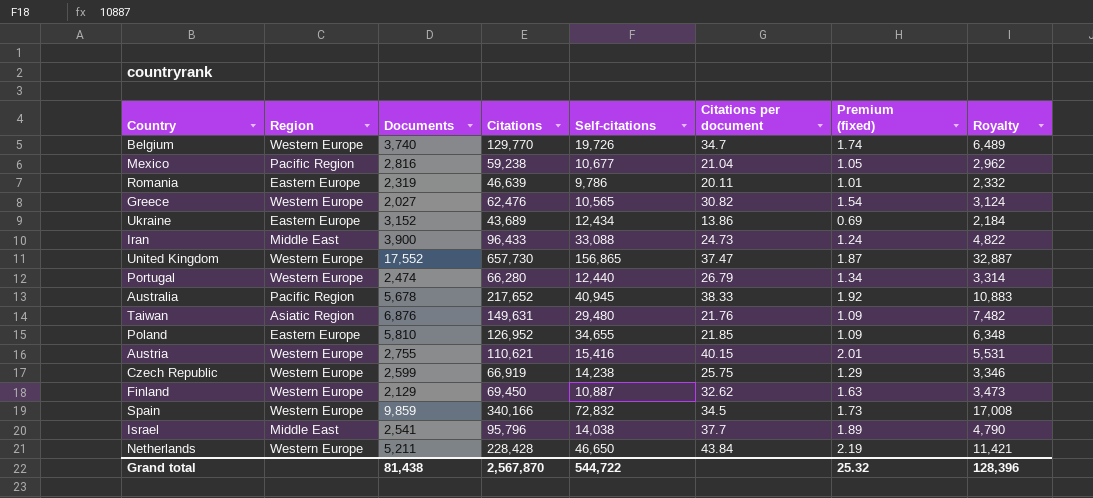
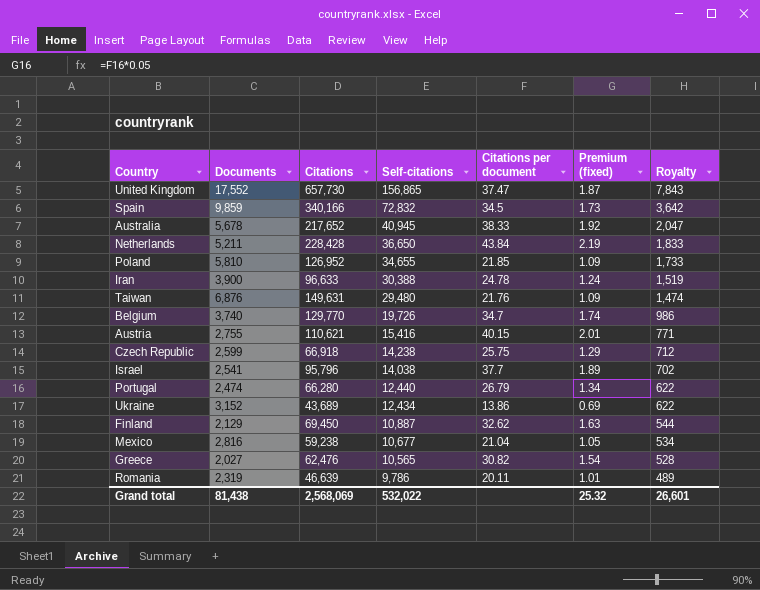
row order: none -> Self-citations descending
column Region | position: 2 -> none
column Royalty | formula: [Citations] * 0.05 -> [Self-citations] * 0.05
Netherlands | Self-citations: 46,650 -> 36,650
Iran | Citations: 96,433 -> 96,633
Iran | Self-citations: 33,088 -> 30,388
Iran | Citations per document: 24.73 -> 24.78
Czech Republic | Citations: 66,919 -> 66,918
Grand total | Citations: 2,567,870 -> 2,568,069
Grand total | Self-citations: 544,722 -> 532,022
Grand total | Royalty: 128,396 -> 26,601

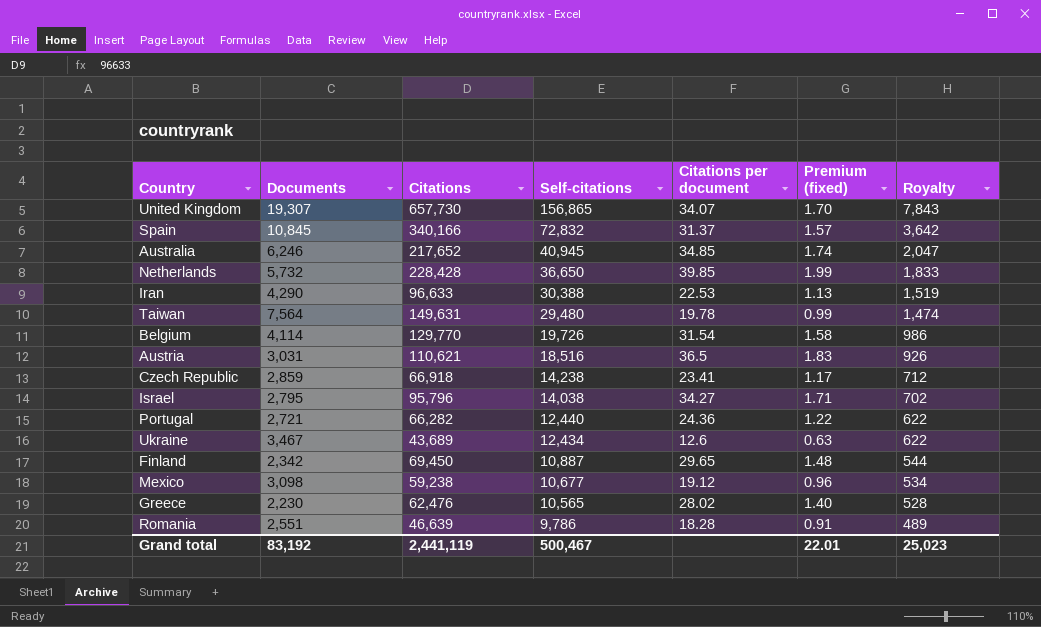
row Poland: 5,810 | 126,952 | 34,655 | 21.85 | 1.09 | 1,733 -> none
United Kingdom | Documents: 17,552 -> 19,307
United Kingdom | Citations per document: 37.47 -> 34.07
United Kingdom | Premium (fixed): 1.87 -> 1.70
Spain | Documents: 9,859 -> 10,845
Spain | Citations per document: 34.5 -> 31.37
Spain | Premium (fixed): 1.73 -> 1.57
Australia | Documents: 5,678 -> 6,246
Australia | Citations per document: 38.33 -> 34.85
Australia | Premium (fixed): 1.92 -> 1.74
Netherlands | Documents: 5,211 -> 5,732
Netherlands | Citations per document: 43.84 -> 39.85
Netherlands | Premium (fixed): 2.19 -> 1.99
Iran | Documents: 3,900 -> 4,290
Iran | Citations per document: 24.78 -> 22.53
Iran | Premium (fixed): 1.24 -> 1.13
Taiwan | Documents: 6,876 -> 7,564
Taiwan | Citations per document: 21.76 -> 19.78
Taiwan | Premium (fixed): 1.09 -> 0.99
Belgium | Documents: 3,740 -> 4,114
Belgium | Citations per document: 34.7 -> 31.54
Belgium | Premium (fixed): 1.74 -> 1.58
Austria | Documents: 2,755 -> 3,031
Austria | Self-citations: 15,416 -> 18,516
Austria | Citations per document: 40.15 -> 36.5
Austria | Premium (fixed): 2.01 -> 1.83
Austria | Royalty: 771 -> 926
Czech Republic | Documents: 2,599 -> 2,859
Czech Republic | Citations per document: 25.75 -> 23.41
Czech Republic | Premium (fixed): 1.29 -> 1.17
Israel | Documents: 2,541 -> 2,795
Israel | Citations per document: 37.7 -> 34.27
Israel | Premium (fixed): 1.89 -> 1.71
Portugal | Documents: 2,474 -> 2,721
Portugal | Citations: 66,280 -> 66,282
Portugal | Citations per document: 26.79 -> 24.36
Portugal | Premium (fixed): 1.34 -> 1.22
Ukraine | Documents: 3,152 -> 3,467
Ukraine | Citations per document: 13.86 -> 12.6
Ukraine | Premium (fixed): 0.69 -> 0.63
Finland | Documents: 2,129 -> 2,342
Finland | Citations per document: 32.62 -> 29.65
Finland | Premium (fixed): 1.63 -> 1.48
Mexico | Documents: 2,816 -> 3,098
Mexico | Citations per document: 21.04 -> 19.12
Mexico | Premium (fixed): 1.05 -> 0.96
Greece | Documents: 2,027 -> 2,230
Greece | Citations per document: 30.82 -> 28.02
Greece | Premium (fixed): 1.54 -> 1.40
Romania | Documents: 2,319 -> 2,551
Romania | Citations per document: 20.11 -> 18.28
Romania | Premium (fixed): 1.01 -> 0.91
Grand total | Documents: 81,438 -> 83,192
Grand total | Citations: 2,568,069 -> 2,441,119
Grand total | Self-citations: 532,022 -> 500,467
Grand total | Premium (fixed): 25.32 -> 22.01
Grand total | Royalty: 26,601 -> 25,023

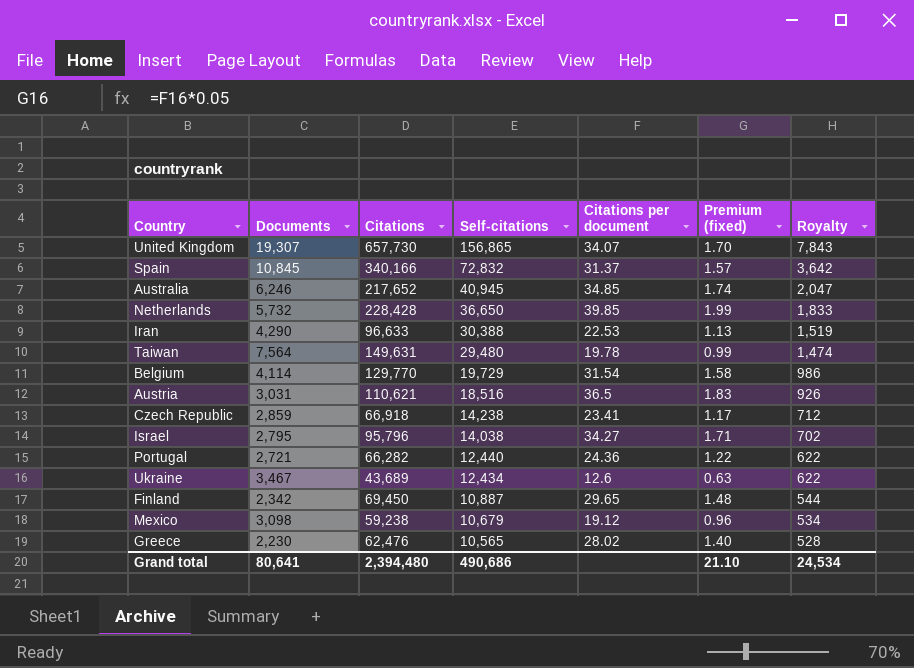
row Romania: 2,551 | 46,639 | 9,786 | 18.28 | 0.91 | 489 -> none
Belgium | Self-citations: 19,726 -> 19,729
Mexico | Self-citations: 10,677 -> 10,679
Grand total | Documents: 83,192 -> 80,641
Grand total | Citations: 2,441,119 -> 2,394,480
Grand total | Self-citations: 500,467 -> 490,686
Grand total | Premium (fixed): 22.01 -> 21.10
Grand total | Royalty: 25,023 -> 24,534

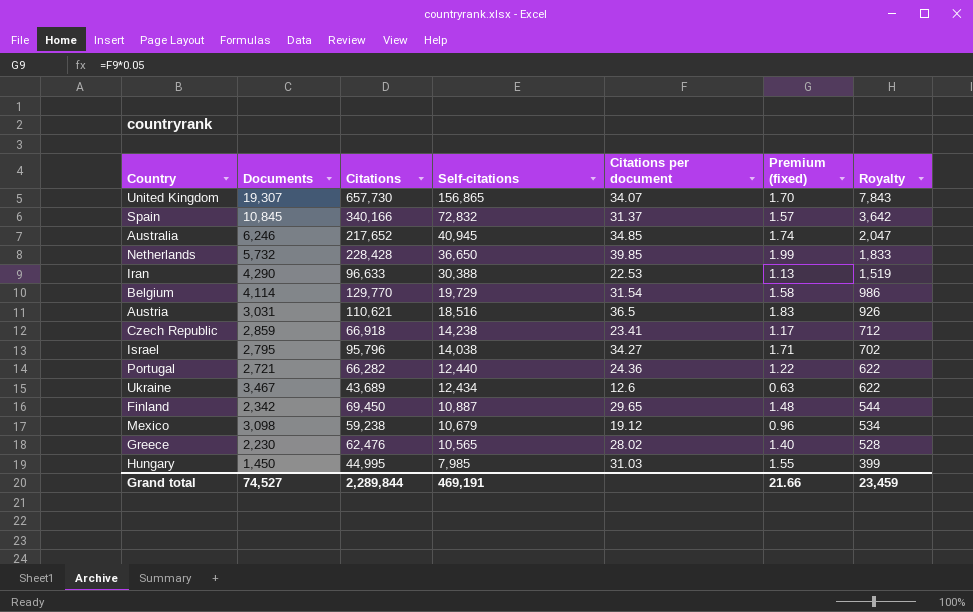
row Taiwan: 7,564 | 149,631 | 29,480 | 19.78 | 0.99 | 1,474 -> none
row Hungary: none -> 1,450 | 44,995 | 7,985 | 31.03 | 1.55 | 399
Grand total | Documents: 80,641 -> 74,527
Grand total | Citations: 2,394,480 -> 2,289,844
Grand total | Self-citations: 490,686 -> 469,191
Grand total | Premium (fixed): 21.10 -> 21.66
Grand total | Royalty: 24,534 -> 23,459

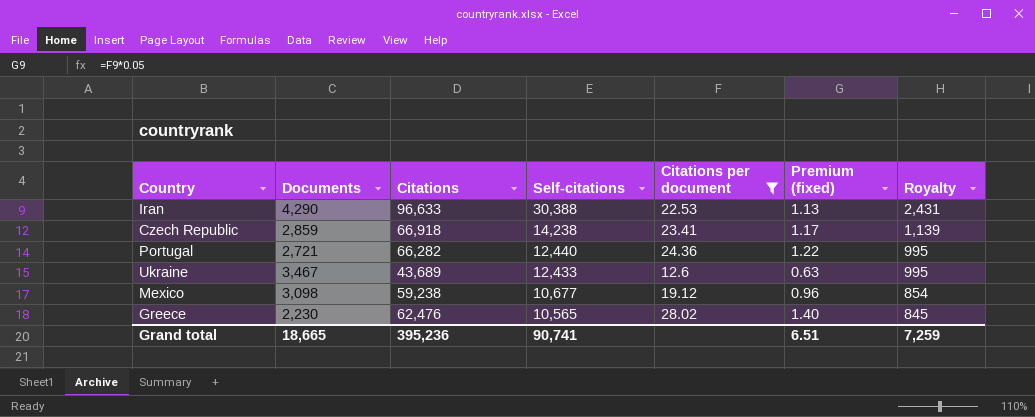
filter: none -> Citations per document <= 28.02
column Royalty | formula: [Self-citations] * 0.05 -> [Self-citations] * 0.08
Ukraine | Self-citations: 12,434 -> 12,433
Mexico | Self-citations: 10,679 -> 10,677
Grand total | Documents: 74,527 -> 18,665
Grand total | Citations: 2,289,844 -> 395,236
Grand total | Self-citations: 469,191 -> 90,741
Grand total | Premium (fixed): 21.66 -> 6.51
Grand total | Royalty: 23,459 -> 7,259

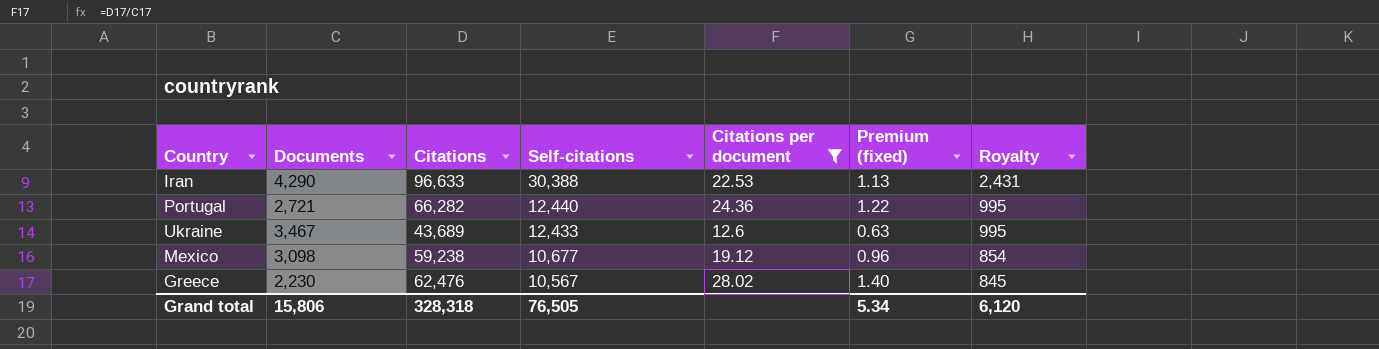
row Czech Republic: 2,859 | 66,918 | 14,238 | 23.41 | 1.17 | 1,139 -> none
Greece | Self-citations: 10,565 -> 10,567
Grand total | Documents: 18,665 -> 15,806
Grand total | Citations: 395,236 -> 328,318
Grand total | Self-citations: 90,741 -> 76,505
Grand total | Premium (fixed): 6.51 -> 5.34
Grand total | Royalty: 7,259 -> 6,120

